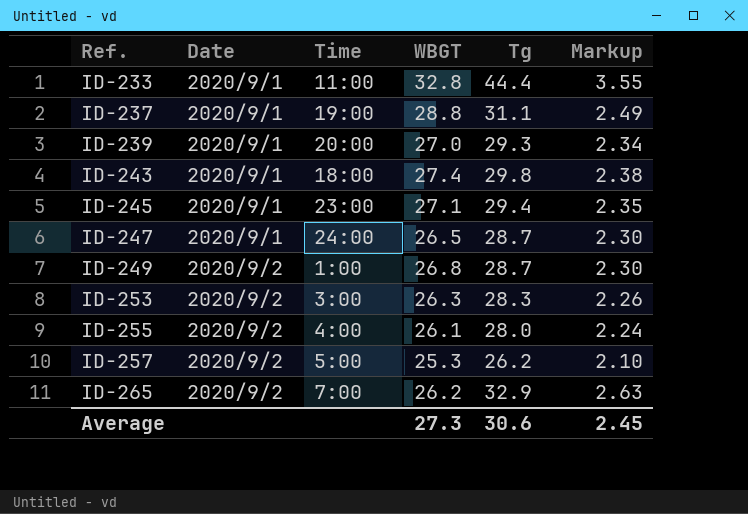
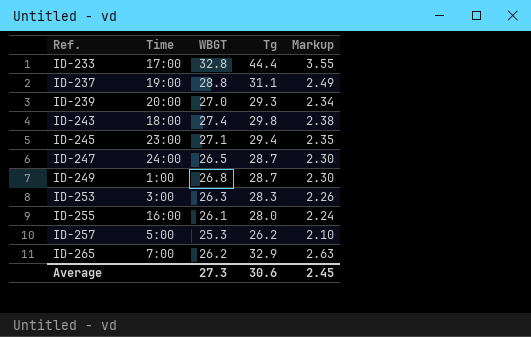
column Date | position: 2 -> none
ID-233 | Time: 11:00 -> 17:00
ID-255 | Time: 4:00 -> 16:00

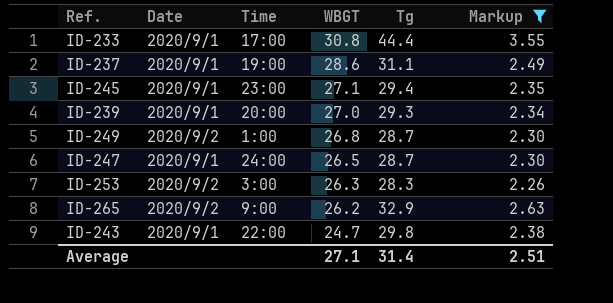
filter: none -> Markup >= 2.26
row order: Ref. ascending -> WBGT descending
column Date | position: none -> 2
ID-233 | WBGT: 32.8 -> 30.8
ID-237 | WBGT: 28.8 -> 28.6
ID-265 | Time: 7:00 -> 9:00
ID-243 | Time: 18:00 -> 22:00
ID-243 | WBGT: 27.4 -> 24.7
Average | WBGT: 27.3 -> 27.1
Average | Tg: 30.6 -> 31.4
Average | Markup: 2.45 -> 2.51

